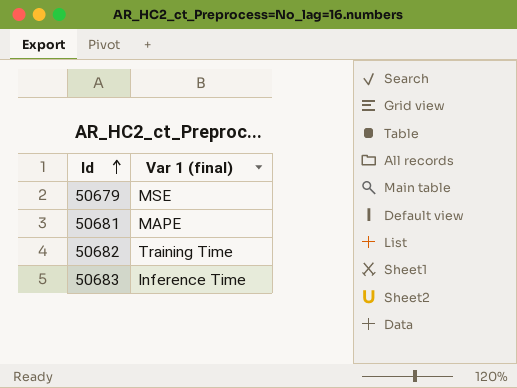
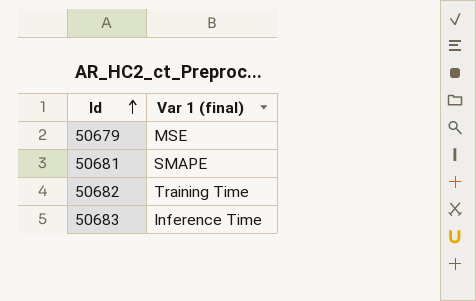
50681 | Var 1 (final): MAPE -> SMAPE

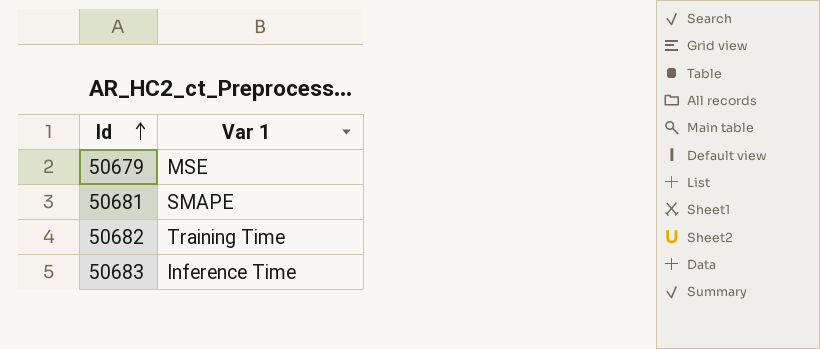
column name: Var 1 (final) -> Var 1

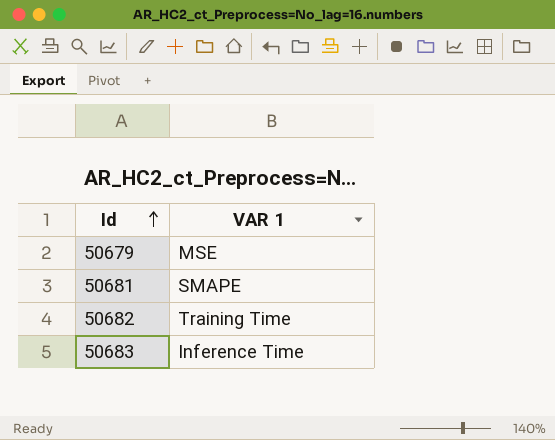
column name: Var 1 -> VAR 1

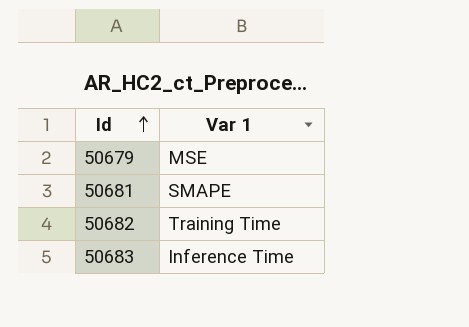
column name: VAR 1 -> Var 1

